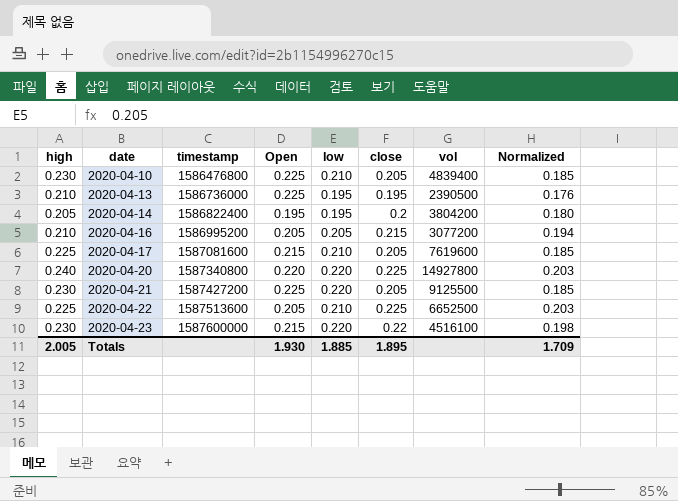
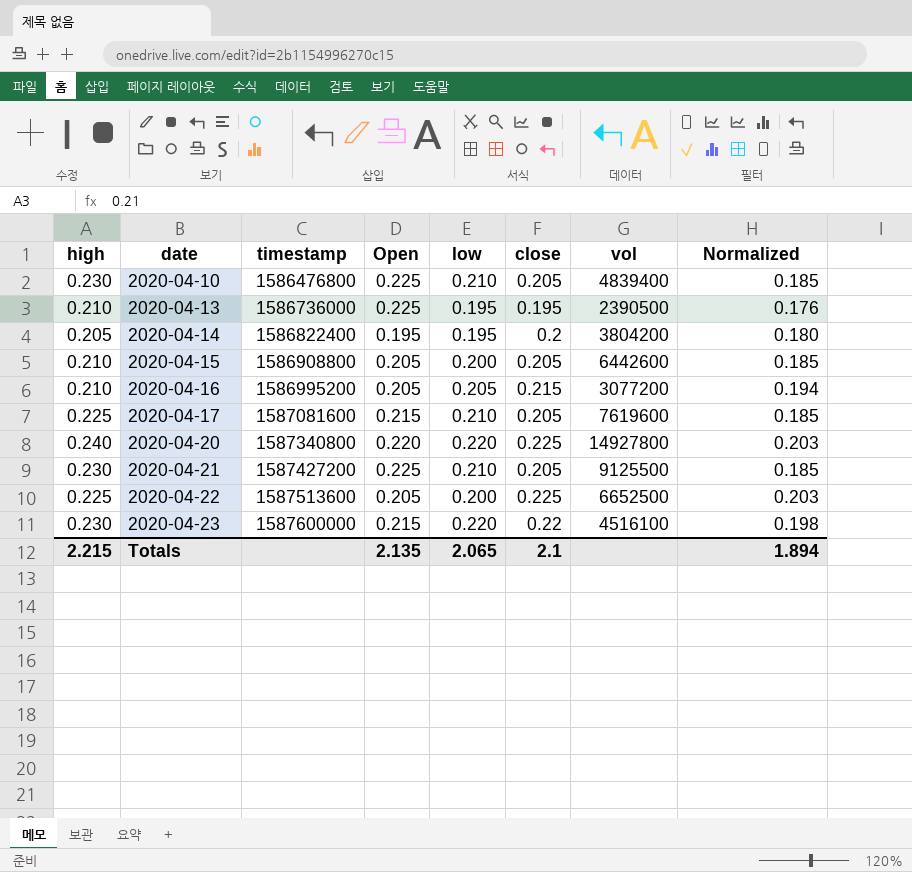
row 2020-04-15: none -> 0.210 | 1586908800 | 0.205 | 0.200 | 0.205 | 6442600 | 0.185
2020-04-21 | low: 0.220 -> 0.210
2020-04-22 | low: 0.210 -> 0.200
Totals | high: 2.005 -> 2.215
Totals | Open: 1.930 -> 2.135
Totals | low: 1.885 -> 2.065
Totals | close: 1.895 -> 2.1
Totals | Normalized: 1.709 -> 1.894

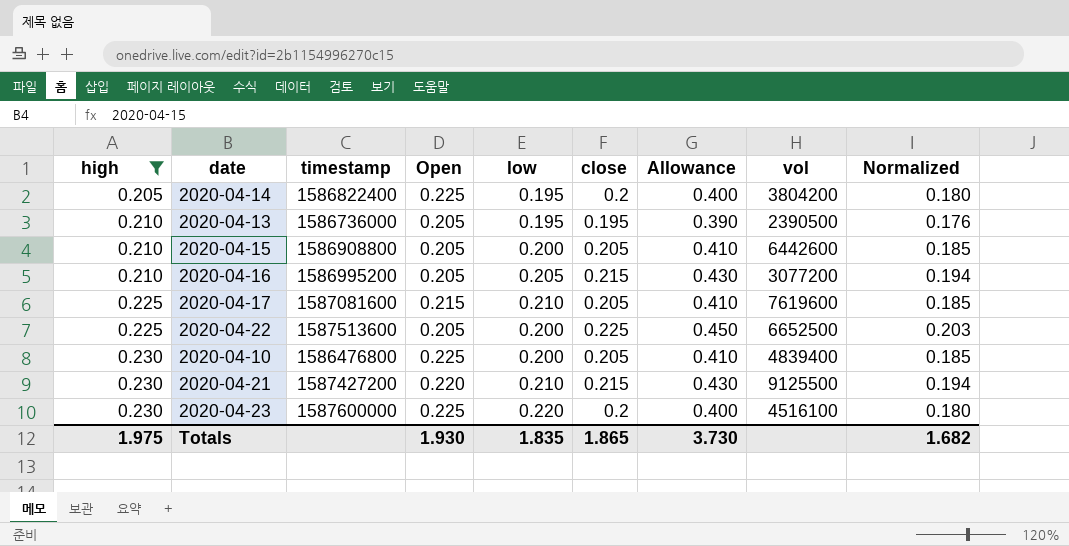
filter: none -> high != 0.240
row order: date ascending -> high ascending
column Allowance | formula: none -> [close] * 2
2020-04-14 | Open: 0.195 -> 0.225
2020-04-13 | Open: 0.225 -> 0.205
2020-04-10 | low: 0.210 -> 0.200
2020-04-21 | Open: 0.225 -> 0.220
2020-04-21 | close: 0.205 -> 0.215
2020-04-21 | Normalized: 0.185 -> 0.194
2020-04-23 | Open: 0.215 -> 0.225
2020-04-23 | close: 0.22 -> 0.2
2020-04-23 | Normalized: 0.198 -> 0.180
Totals | high: 2.215 -> 1.975
Totals | Open: 2.135 -> 1.930
Totals | low: 2.065 -> 1.835
Totals | close: 2.1 -> 1.865
Totals | Normalized: 1.894 -> 1.682

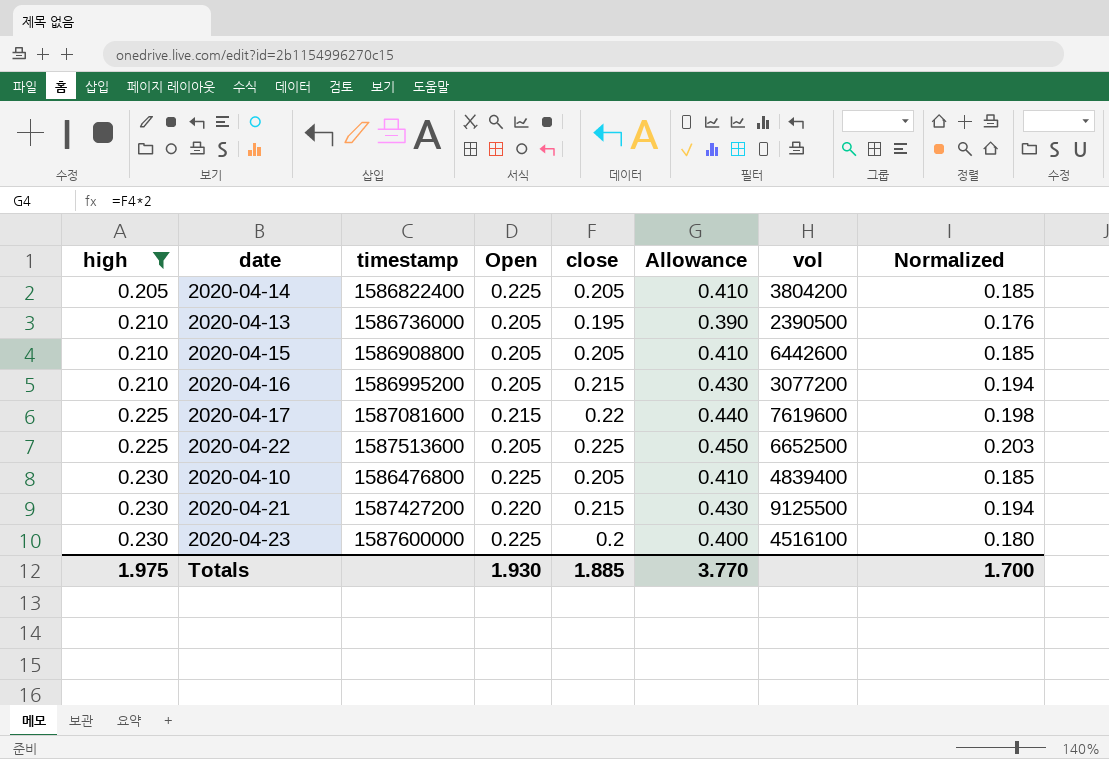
column low | position: 5 -> none
2020-04-14 | close: 0.2 -> 0.205
2020-04-14 | Allowance: 0.400 -> 0.410
2020-04-14 | Normalized: 0.180 -> 0.185
2020-04-17 | close: 0.205 -> 0.22
2020-04-17 | Allowance: 0.410 -> 0.440
2020-04-17 | Normalized: 0.185 -> 0.198
Totals | close: 1.865 -> 1.885
Totals | Allowance: 3.730 -> 3.770
Totals | Normalized: 1.682 -> 1.700

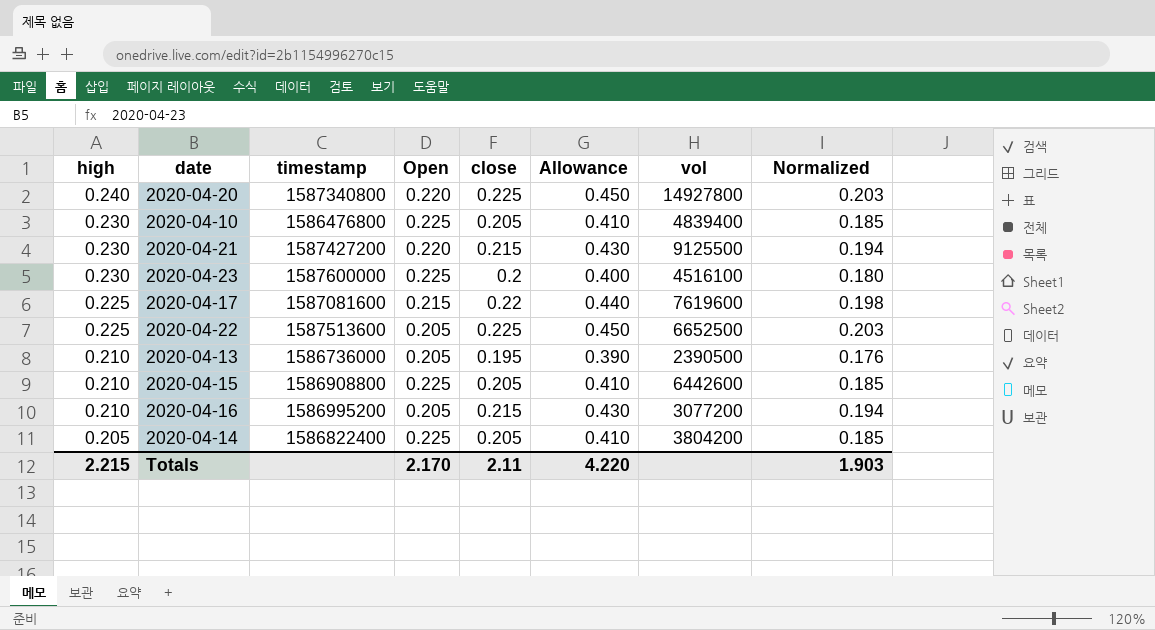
filter: high != 0.240 -> none
row order: high ascending -> high descending
2020-04-15 | Open: 0.205 -> 0.225
Totals | high: 1.975 -> 2.215
Totals | Open: 1.930 -> 2.170
Totals | close: 1.885 -> 2.11
Totals | Allowance: 3.770 -> 4.220
Totals | Normalized: 1.700 -> 1.903

